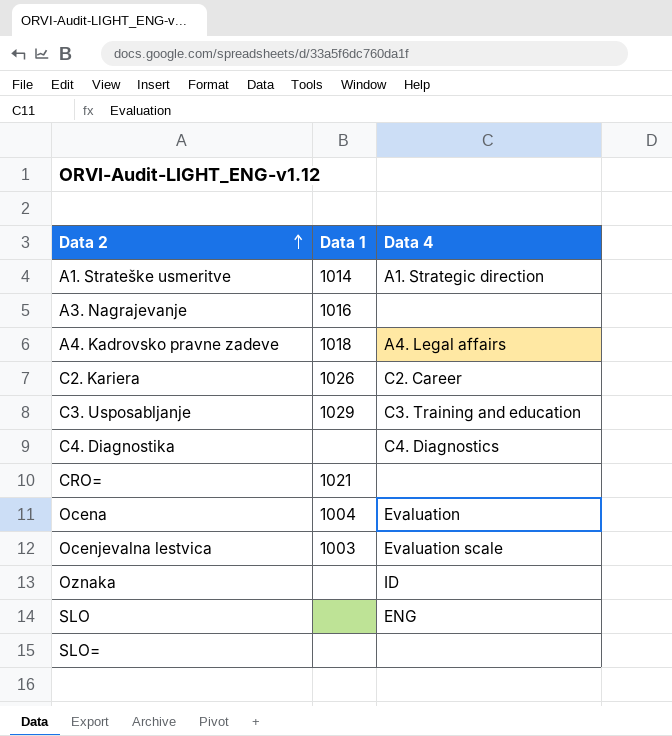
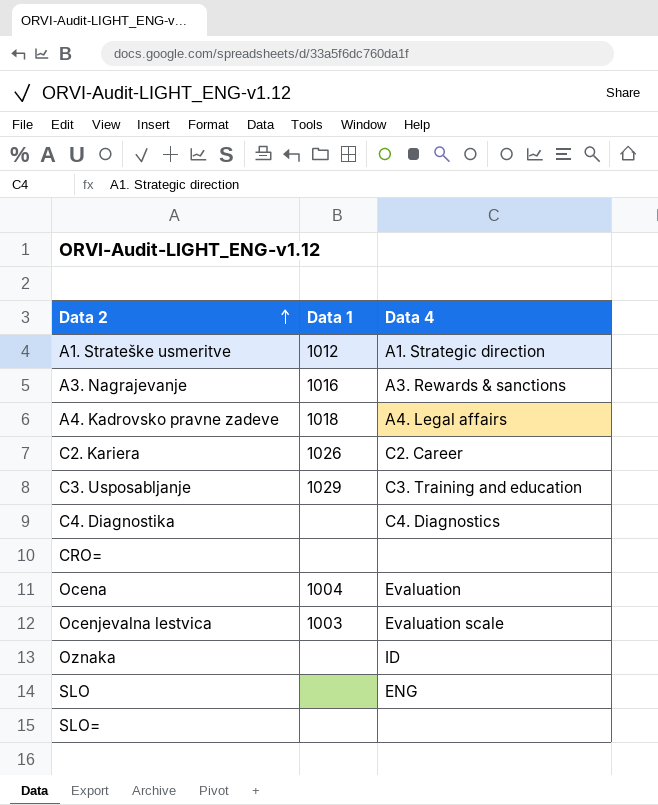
A1. Strateške usmeritve | Data 1: 1014 -> 1012
A3. Nagrajevanje | Data 4: none -> A3. Rewards & sanctions
CRO= | Data 1: 1021 -> none

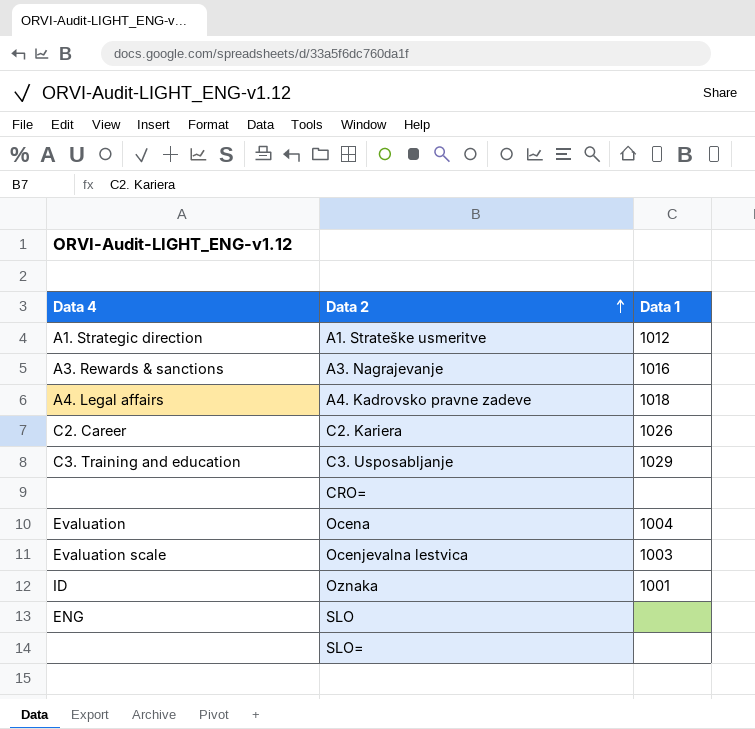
column Data 4 | position: 3 -> 1
row C4. Diagnostika: none | C4. Diagnostics -> none
Oznaka | Data 1: none -> 1001

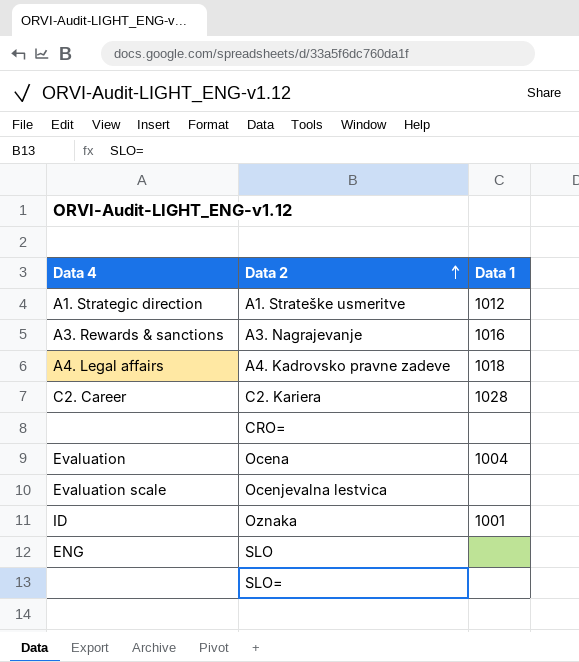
row C3. Usposabljanje: C3. Training and education | 1029 -> none
C2. Kariera | Data 1: 1026 -> 1028
Ocenjevalna lestvica | Data 1: 1003 -> none

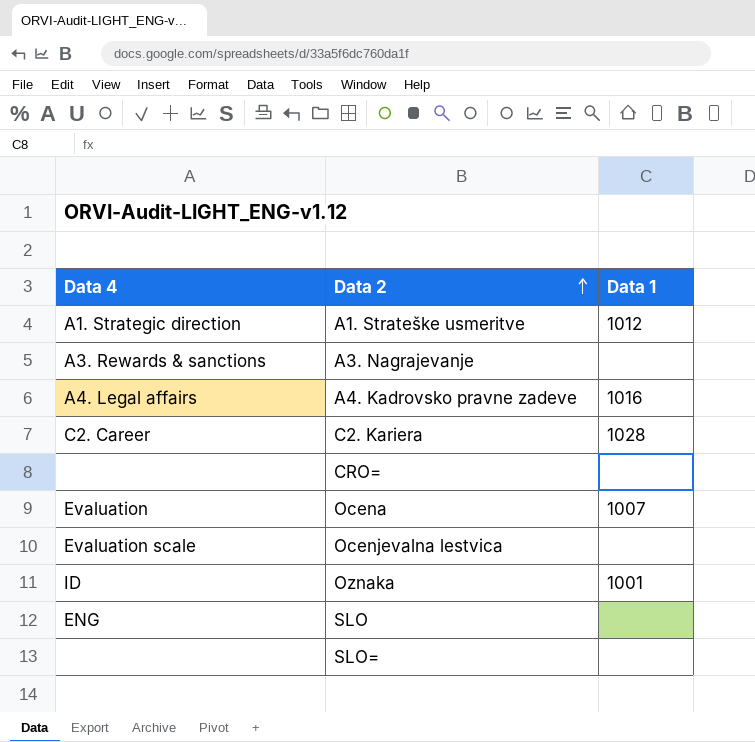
A3. Nagrajevanje | Data 1: 1016 -> none
A4. Kadrovsko pravne zadeve | Data 1: 1018 -> 1016
Ocena | Data 1: 1004 -> 1007

